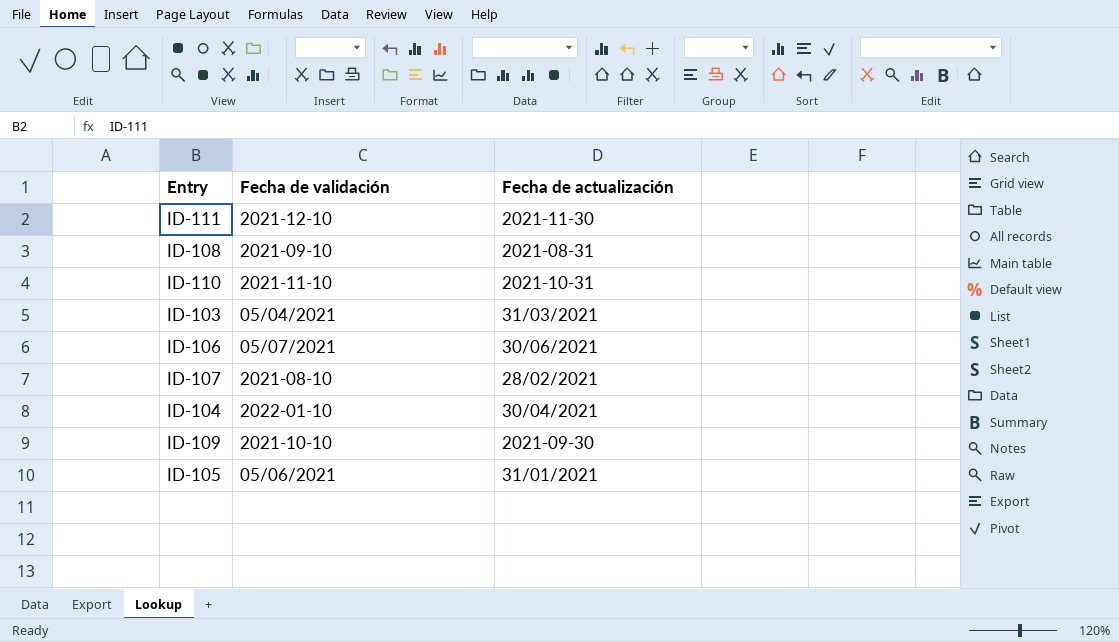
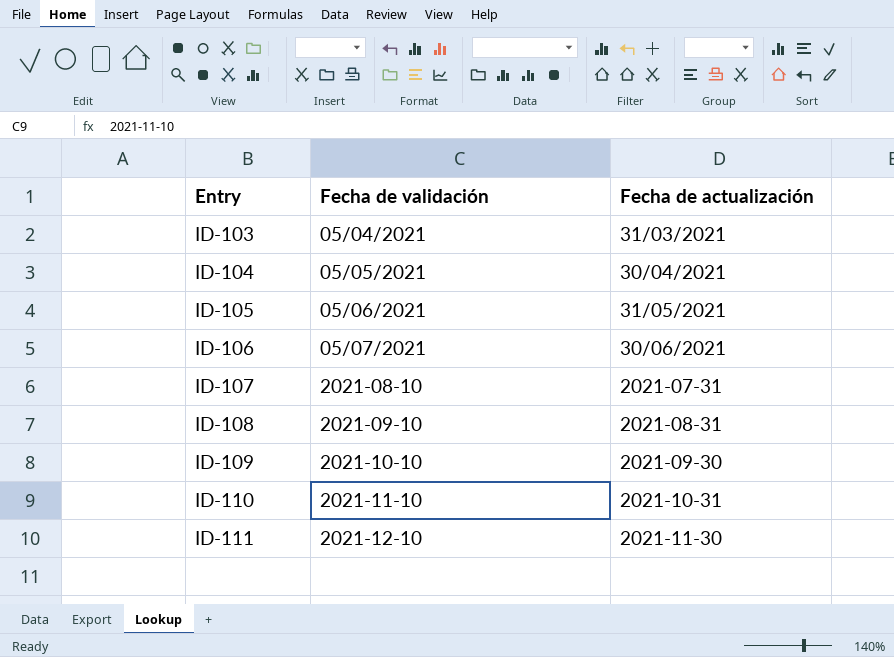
row order: none -> Entry ascending
ID-104 | Fecha de validación: 2022-01-10 -> 05/05/2021
ID-105 | Fecha de actualización: 31/01/2021 -> 31/05/2021
ID-107 | Fecha de actualización: 28/02/2021 -> 2021-07-31

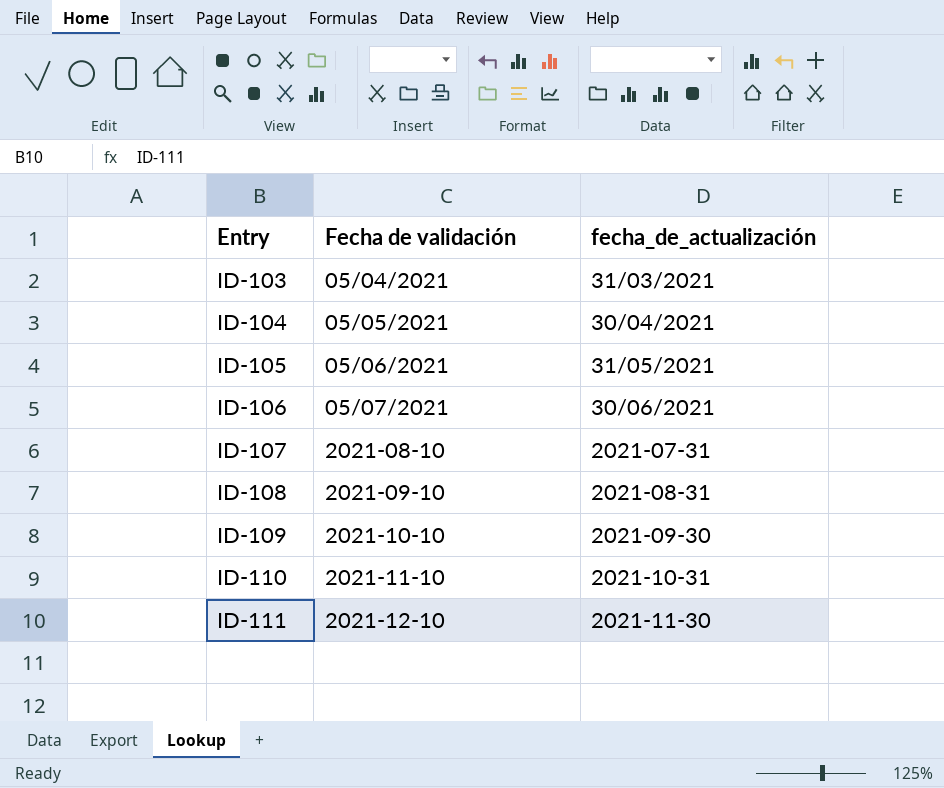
column name: Fecha de actualización -> fecha_de_actualización

